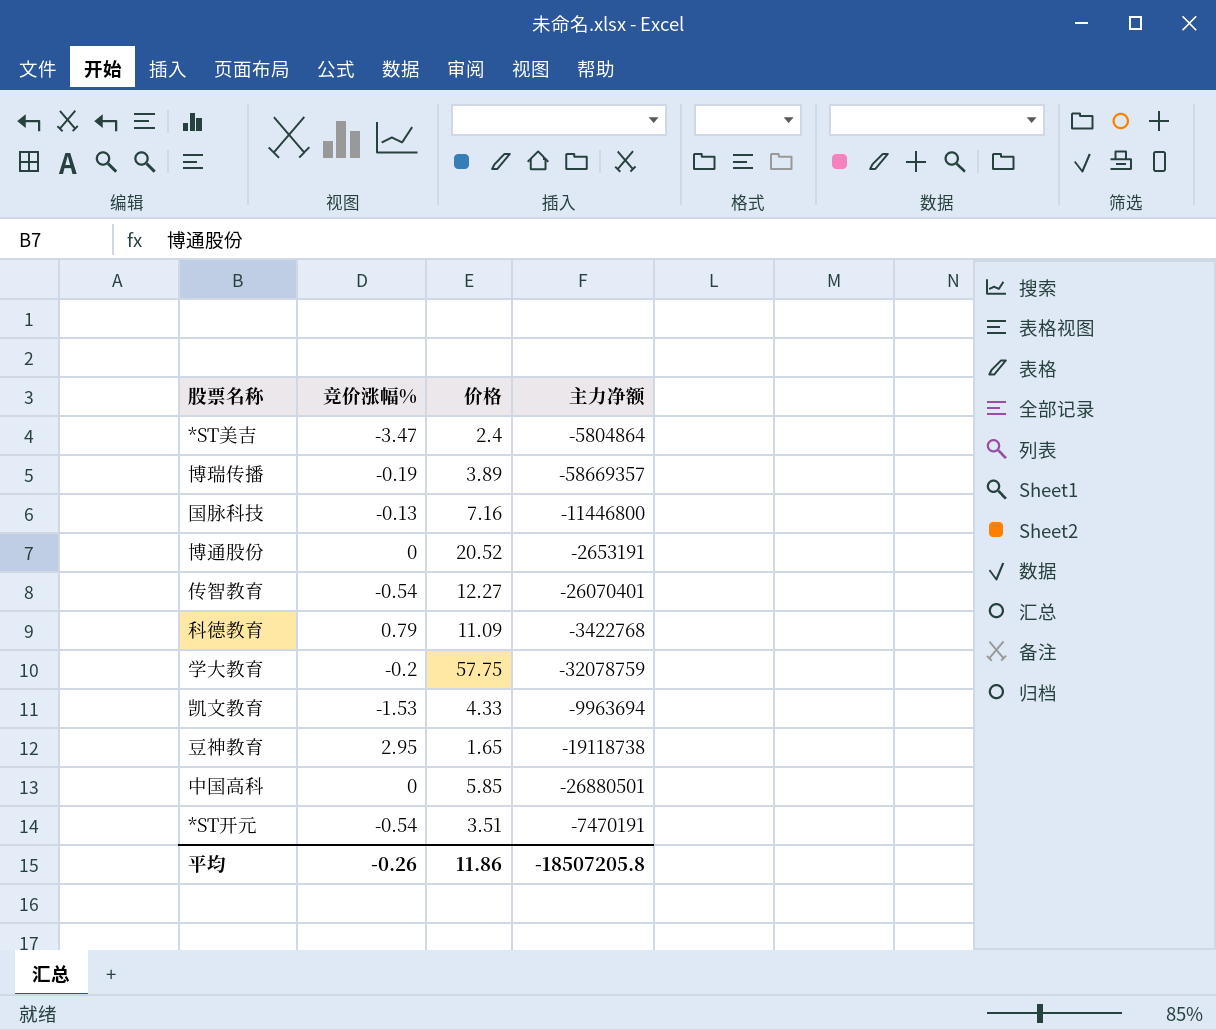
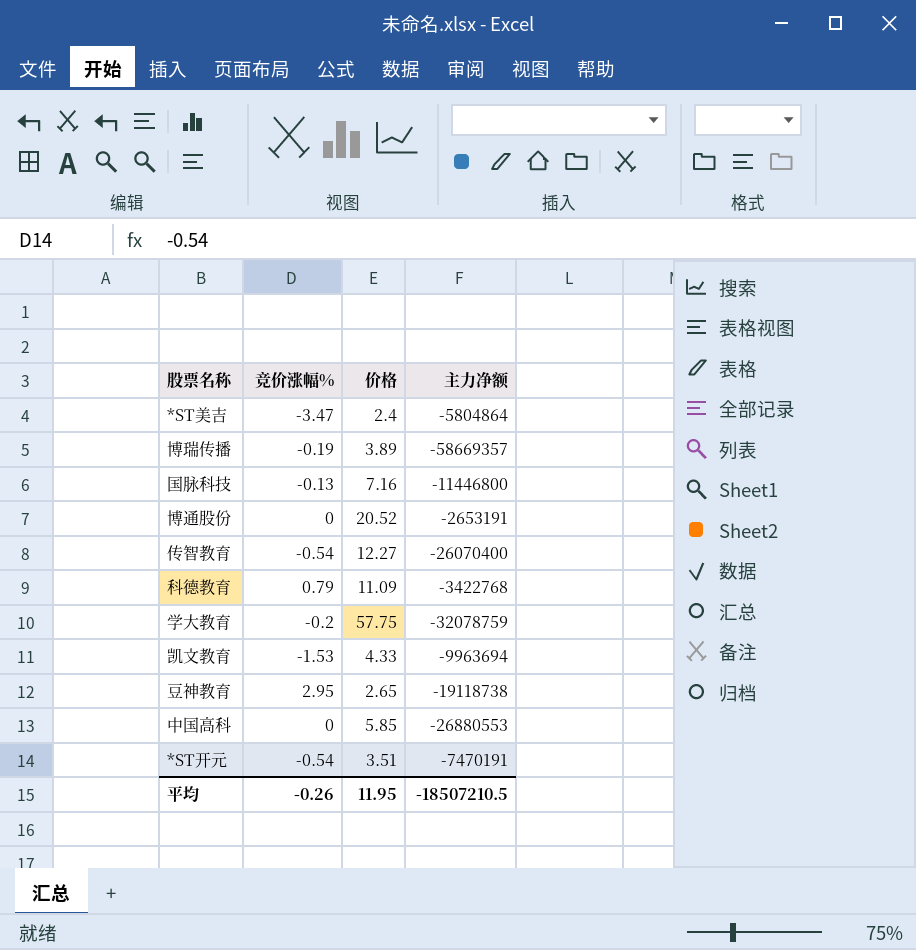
传智教育 | 主力净额: -26070401 -> -26070400
豆神教育 | 价格: 1.65 -> 2.65
中国高科 | 主力净额: -26880501 -> -26880553
平均 | 价格: 11.86 -> 11.95
平均 | 主力净额: -18507205.8 -> -18507210.5

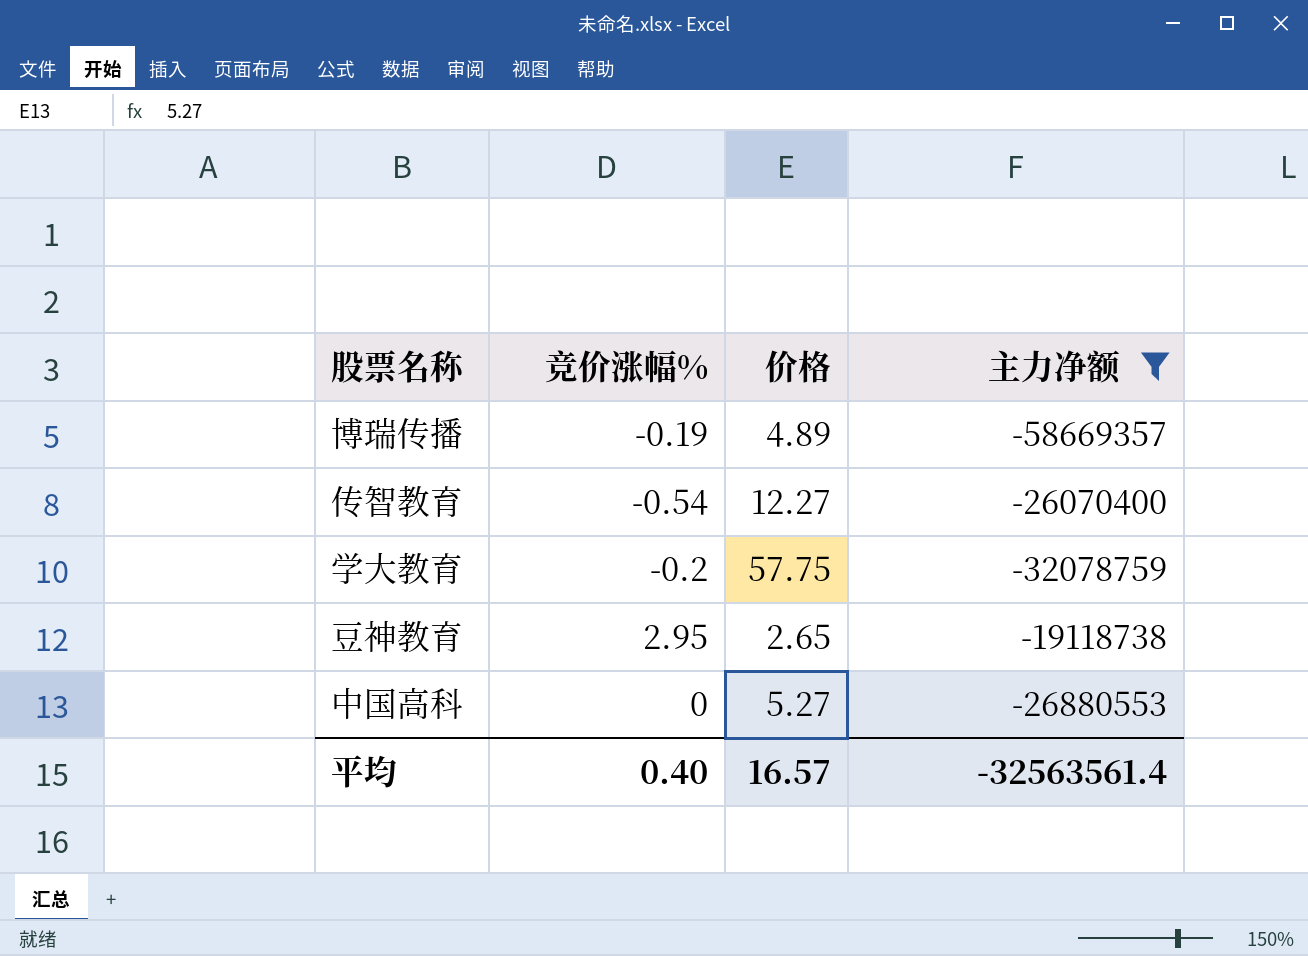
filter: none -> 主力净额 <= -19118738
博瑞传播 | 价格: 3.89 -> 4.89
中国高科 | 价格: 5.85 -> 5.27
平均 | 竞价涨幅%: -0.26 -> 0.40
平均 | 价格: 11.95 -> 16.57
平均 | 主力净额: -18507210.5 -> -32563561.4

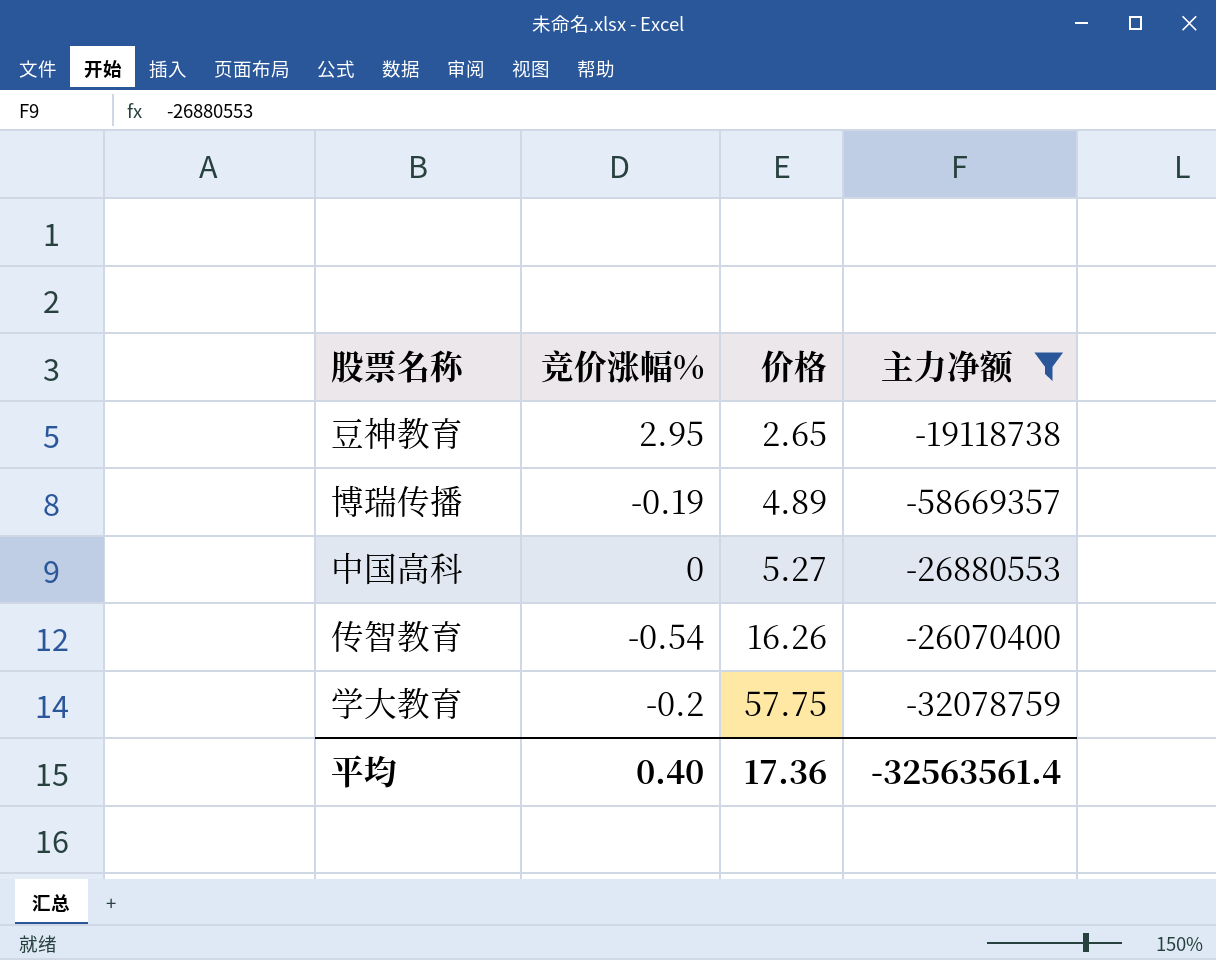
row order: none -> 价格 ascending
传智教育 | 价格: 12.27 -> 16.26
平均 | 价格: 16.57 -> 17.36

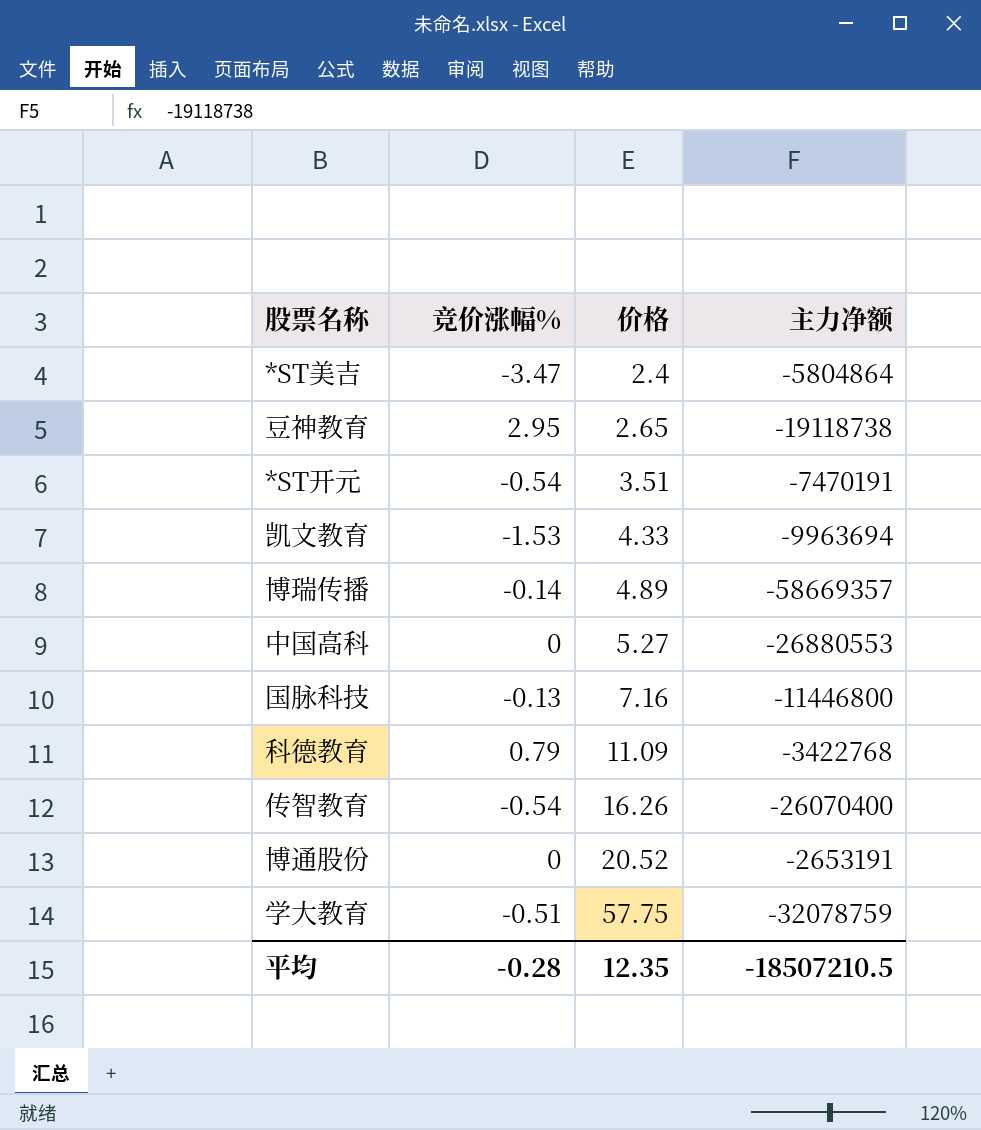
filter: 主力净额 <= -19118738 -> none
博瑞传播 | 竞价涨幅%: -0.19 -> -0.14
学大教育 | 竞价涨幅%: -0.2 -> -0.51
平均 | 竞价涨幅%: 0.40 -> -0.28
平均 | 价格: 17.36 -> 12.35
平均 | 主力净额: -32563561.4 -> -18507210.5

